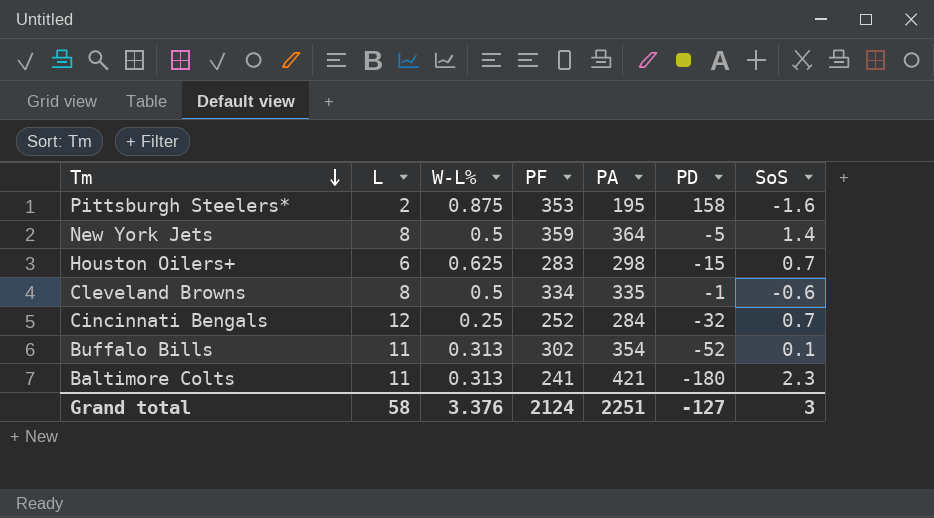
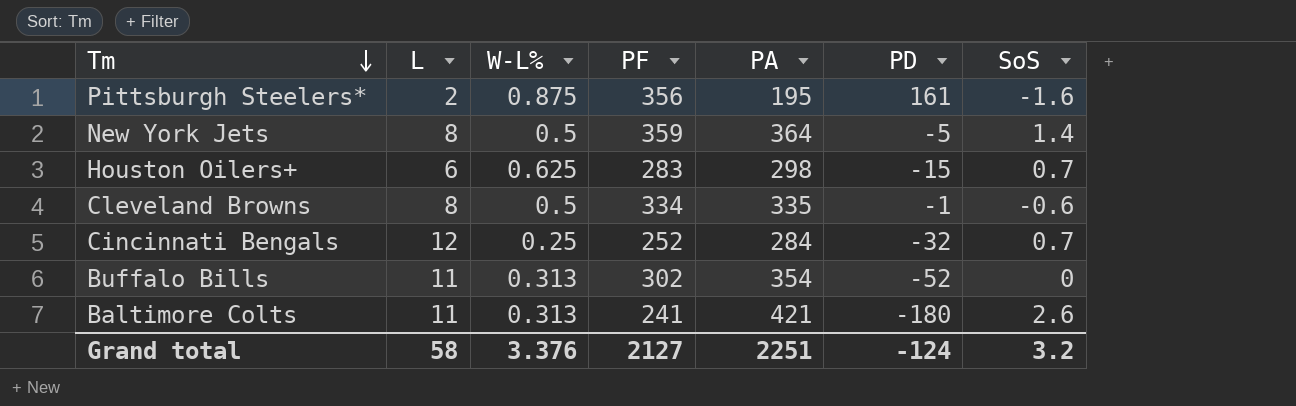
Pittsburgh Steelers* | PF: 353 -> 356
Pittsburgh Steelers* | PD: 158 -> 161
Buffalo Bills | SoS: 0.1 -> 0
Baltimore Colts | SoS: 2.3 -> 2.6
Grand total | PF: 2124 -> 2127
Grand total | PD: -127 -> -124
Grand total | SoS: 3 -> 3.2

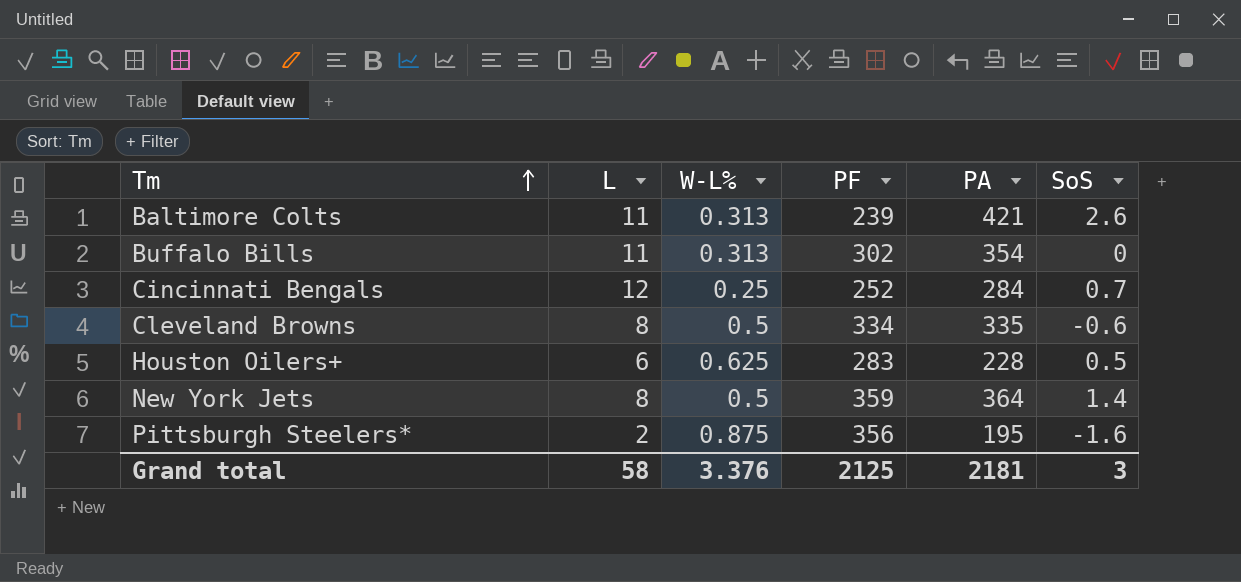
row order: Tm descending -> Tm ascending
column PD | formula: [PF] - [PA] -> none
Baltimore Colts | PF: 241 -> 239
Houston Oilers+ | PA: 298 -> 228
Houston Oilers+ | SoS: 0.7 -> 0.5
Grand total | PF: 2127 -> 2125
Grand total | PA: 2251 -> 2181
Grand total | SoS: 3.2 -> 3

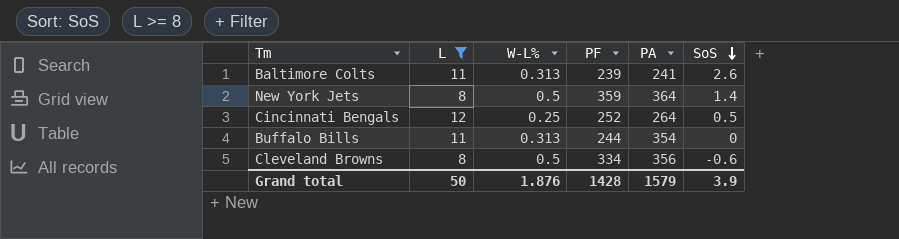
filter: none -> L >= 8
row order: Tm ascending -> SoS descending
Baltimore Colts | PA: 421 -> 241
Cincinnati Bengals | PA: 284 -> 264
Cincinnati Bengals | SoS: 0.7 -> 0.5
Buffalo Bills | PF: 302 -> 244
Cleveland Browns | PA: 335 -> 356
Grand total | L: 58 -> 50
Grand total | W-L%: 3.376 -> 1.876
Grand total | PF: 2125 -> 1428
Grand total | PA: 2181 -> 1579
Grand total | SoS: 3 -> 3.9

